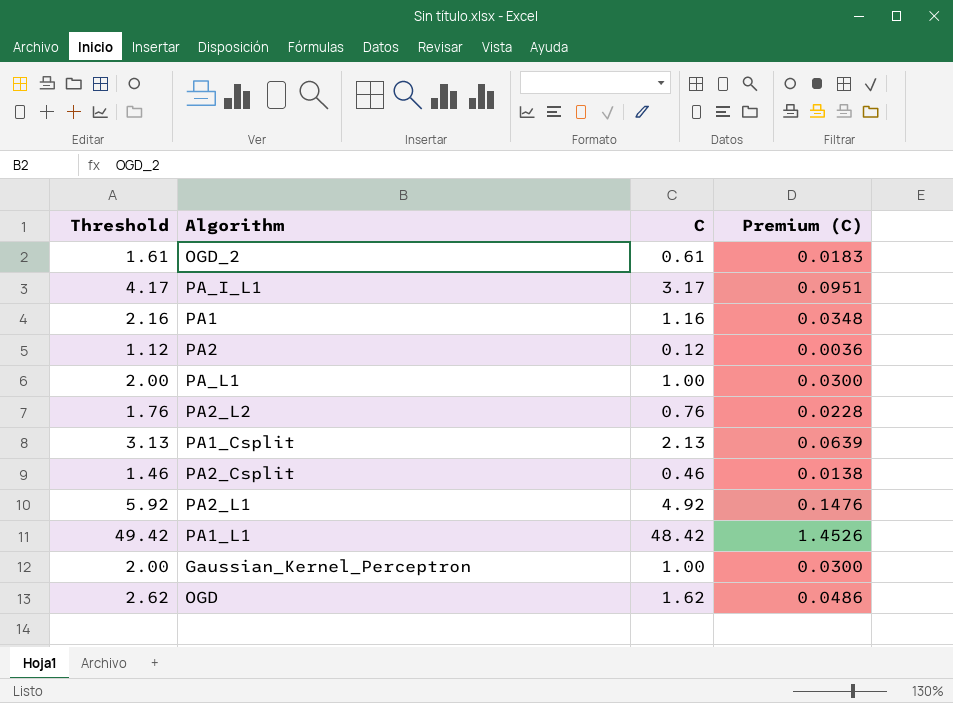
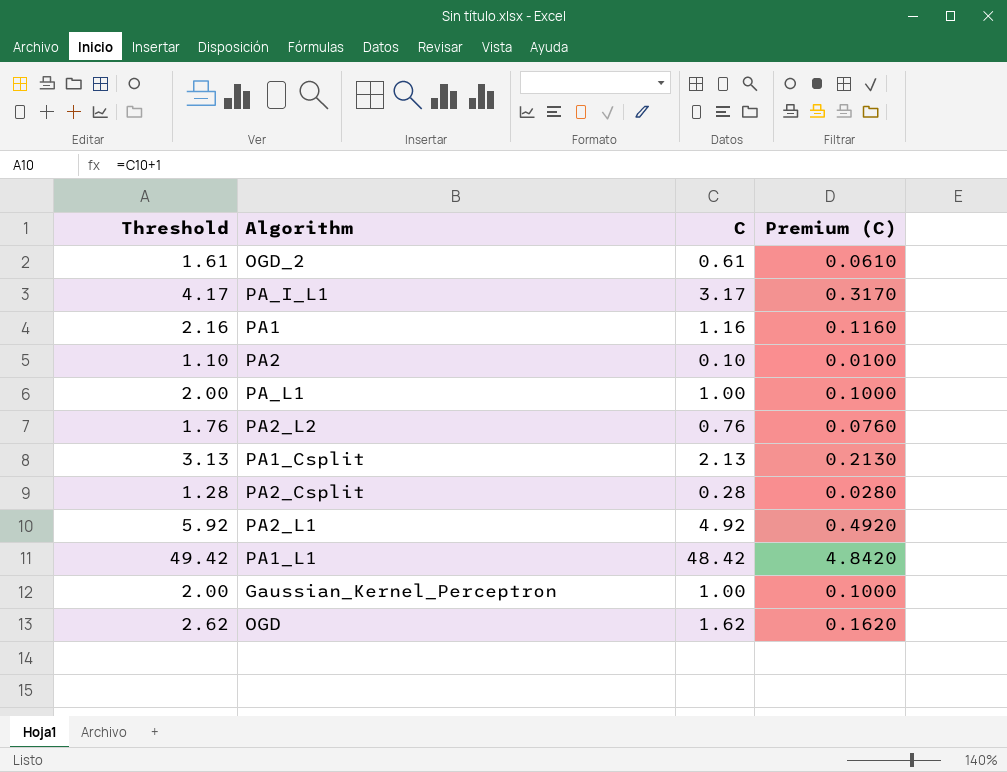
column Premium (C) | formula: [C] * 0.03 -> [C] * 0.1
PA2 | Threshold: 1.12 -> 1.10
PA2 | C: 0.12 -> 0.10
PA2_Csplit | Threshold: 1.46 -> 1.28
PA2_Csplit | C: 0.46 -> 0.28

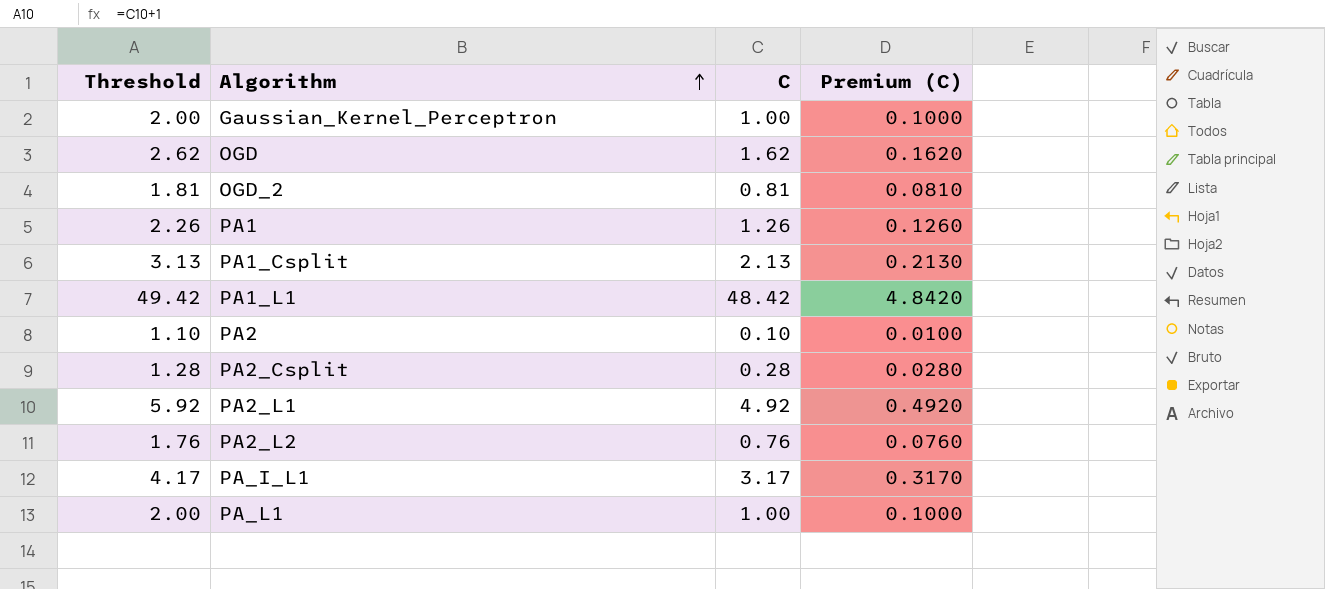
row order: none -> Algorithm ascending
OGD_2 | Threshold: 1.61 -> 1.81
OGD_2 | C: 0.61 -> 0.81
OGD_2 | Premium (C): 0.0610 -> 0.0810
PA1 | Threshold: 2.16 -> 2.26
PA1 | C: 1.16 -> 1.26
PA1 | Premium (C): 0.1160 -> 0.1260

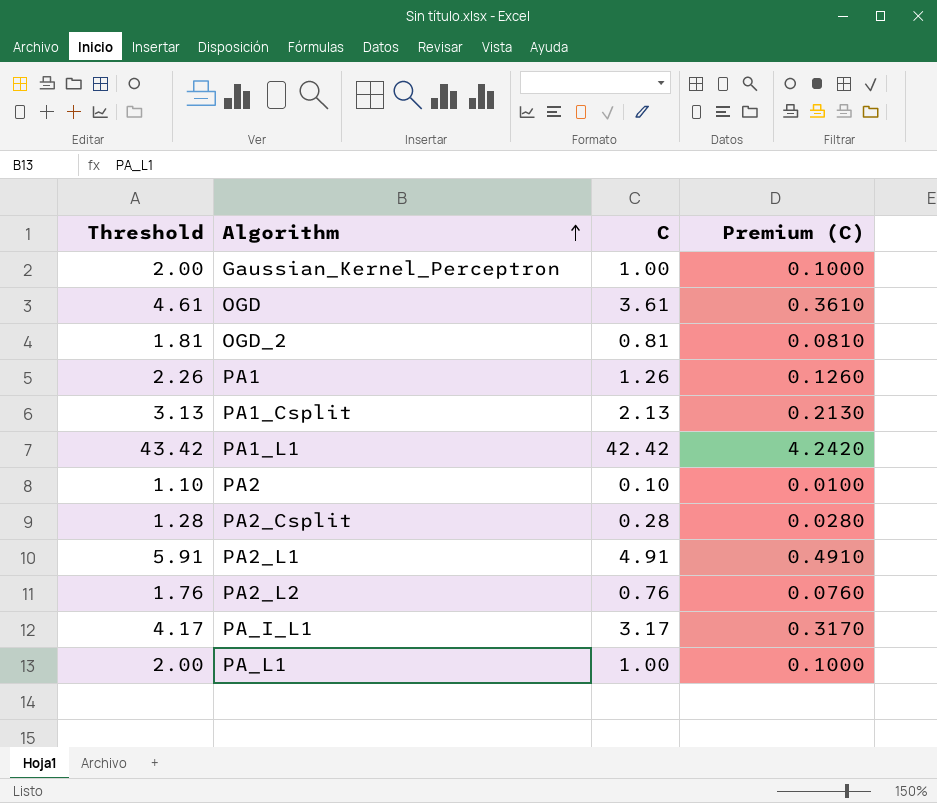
OGD | Threshold: 2.62 -> 4.61
OGD | C: 1.62 -> 3.61
OGD | Premium (C): 0.1620 -> 0.3610
PA1_L1 | Threshold: 49.42 -> 43.42
PA1_L1 | C: 48.42 -> 42.42
PA1_L1 | Premium (C): 4.8420 -> 4.2420
PA2_L1 | Threshold: 5.92 -> 5.91
PA2_L1 | C: 4.92 -> 4.91
PA2_L1 | Premium (C): 0.4920 -> 0.4910

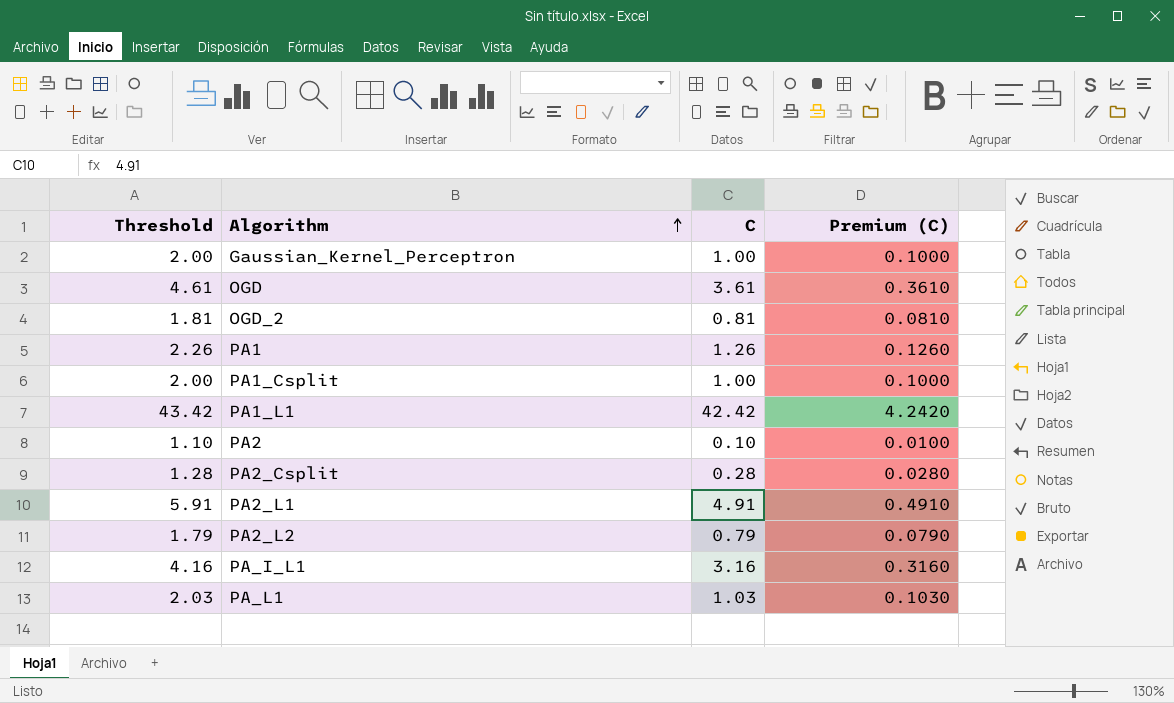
PA1_Csplit | Threshold: 3.13 -> 2.00
PA1_Csplit | C: 2.13 -> 1.00
PA1_Csplit | Premium (C): 0.2130 -> 0.1000
PA2_L2 | Threshold: 1.76 -> 1.79
PA2_L2 | C: 0.76 -> 0.79
PA2_L2 | Premium (C): 0.0760 -> 0.0790
PA_I_L1 | Threshold: 4.17 -> 4.16
PA_I_L1 | C: 3.17 -> 3.16
PA_I_L1 | Premium (C): 0.3170 -> 0.3160
PA_L1 | Threshold: 2.00 -> 2.03
PA_L1 | C: 1.00 -> 1.03
PA_L1 | Premium (C): 0.1000 -> 0.1030

